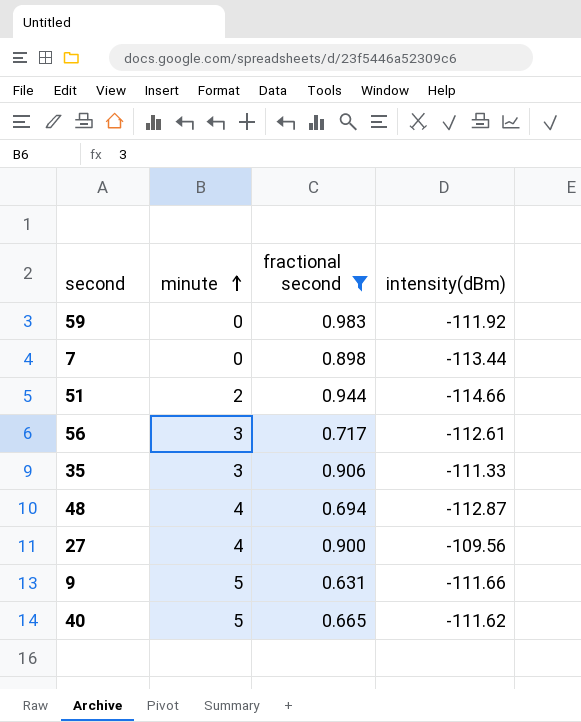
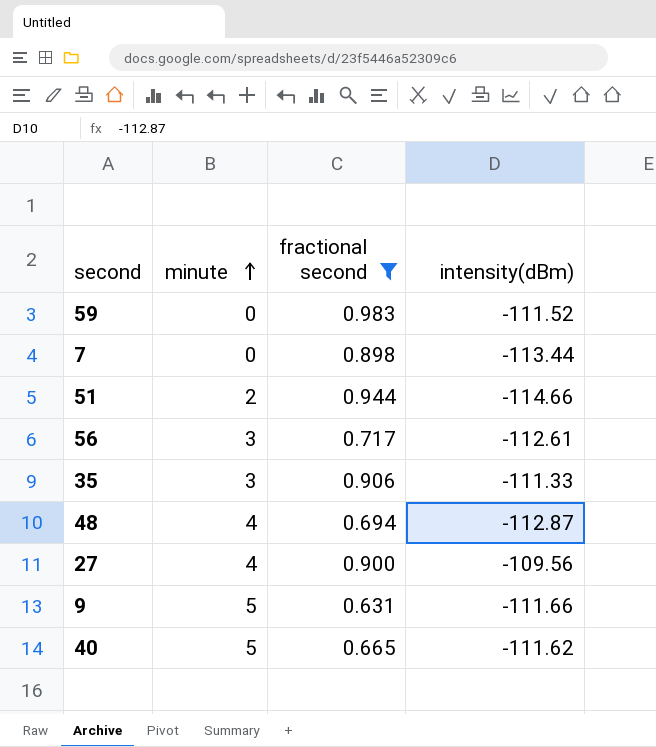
59 | intensity(dBm): -111.92 -> -111.52

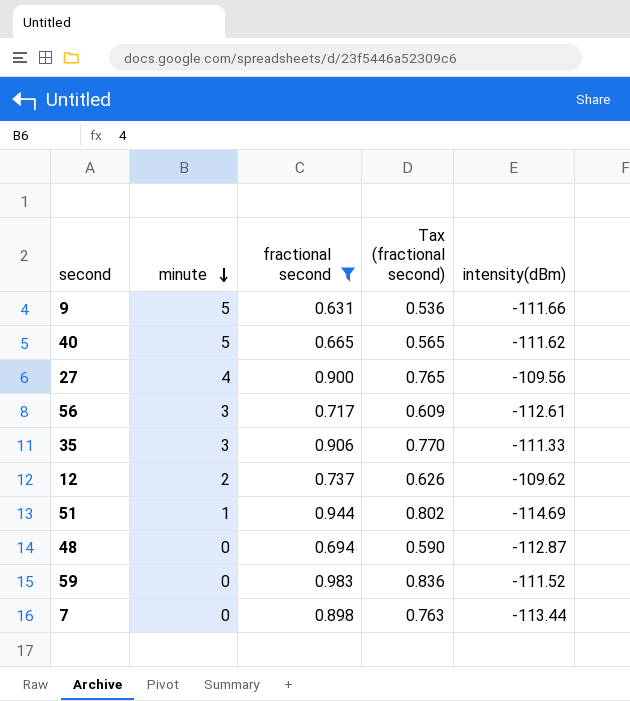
row order: minute ascending -> minute descending
column Tax (fractional second) | formula: none -> [fractional second] * 0.85
row 12: none -> 2 | 0.737 | 0.626 | -109.62
51 | minute: 2 -> 1
51 | intensity(dBm): -114.66 -> -114.69
48 | minute: 4 -> 0

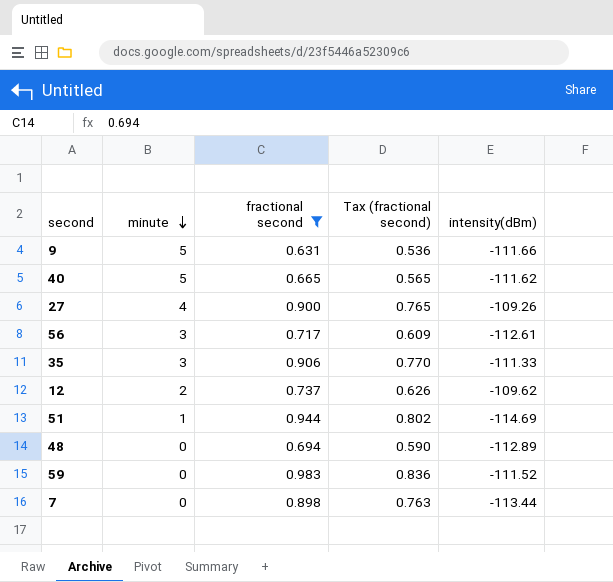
27 | intensity(dBm): -109.56 -> -109.26
48 | intensity(dBm): -112.87 -> -112.89

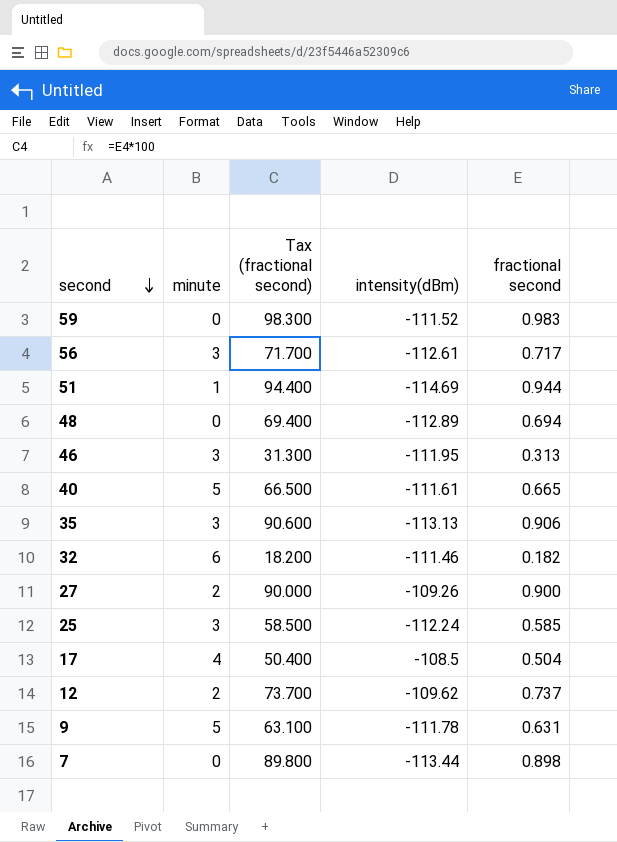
filter: fractional second >= 0.631 -> none
row order: minute descending -> second descending
column Tax (fractional second) | formula: [fractional second] * 0.85 -> [fractional second] * 100
column fractional second | position: 3 -> 5
40 | intensity(dBm): -111.62 -> -111.61
35 | intensity(dBm): -111.33 -> -113.13
27 | minute: 4 -> 2
9 | intensity(dBm): -111.66 -> -111.78

